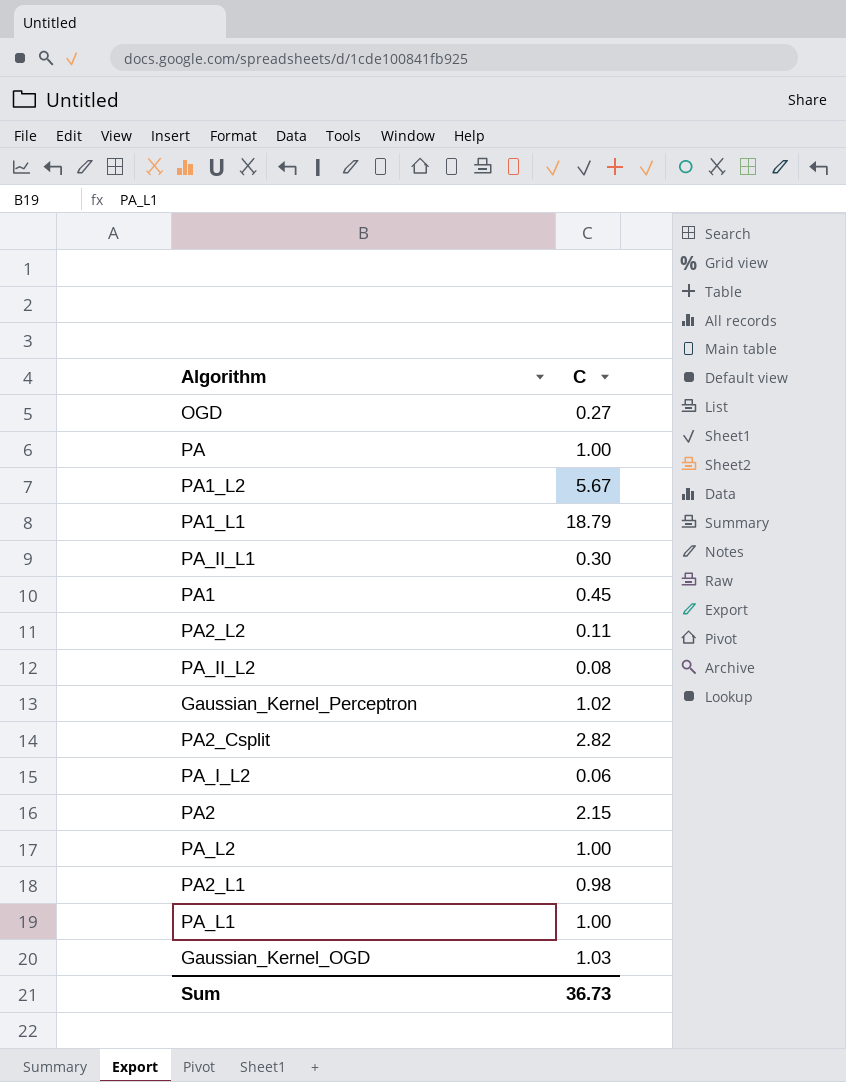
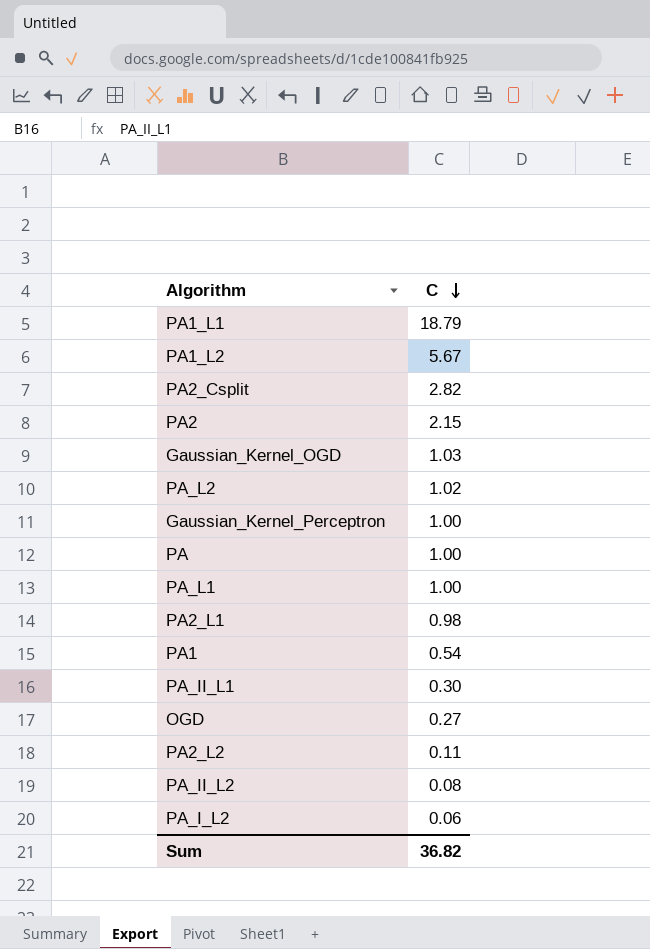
row order: none -> C descending
PA_L2 | C: 1.00 -> 1.02
Gaussian_Kernel_Perceptron | C: 1.02 -> 1.00
PA1 | C: 0.45 -> 0.54
Sum | C: 36.73 -> 36.82

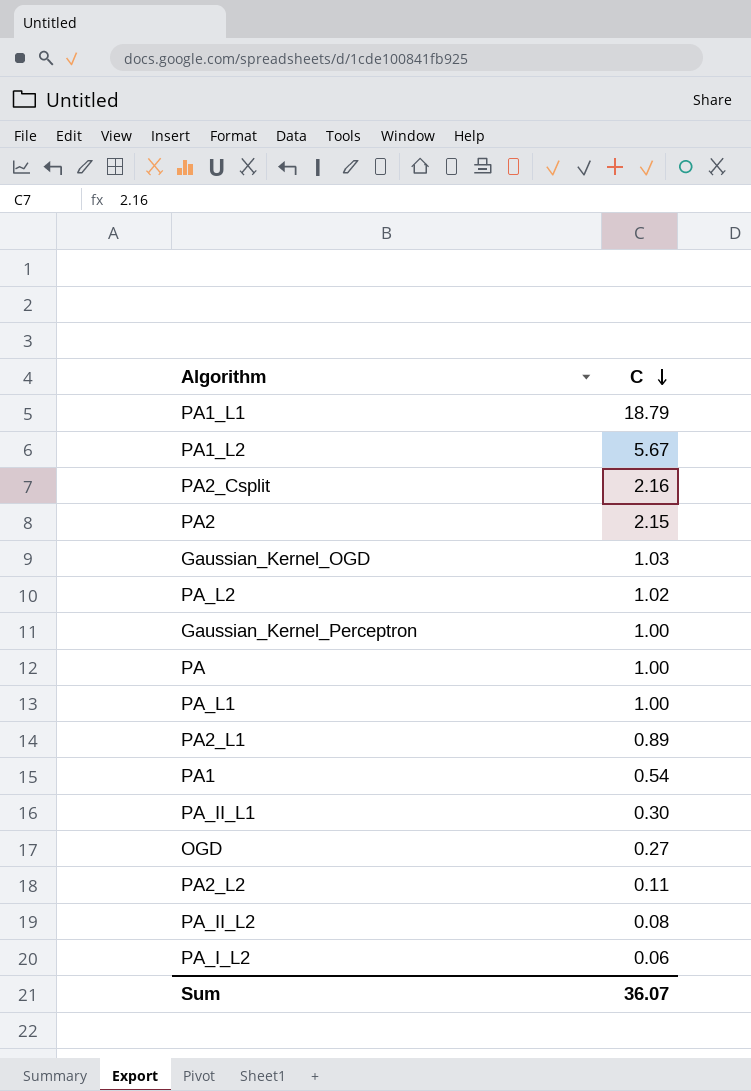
PA2_Csplit | C: 2.82 -> 2.16
PA2_L1 | C: 0.98 -> 0.89
Sum | C: 36.82 -> 36.07

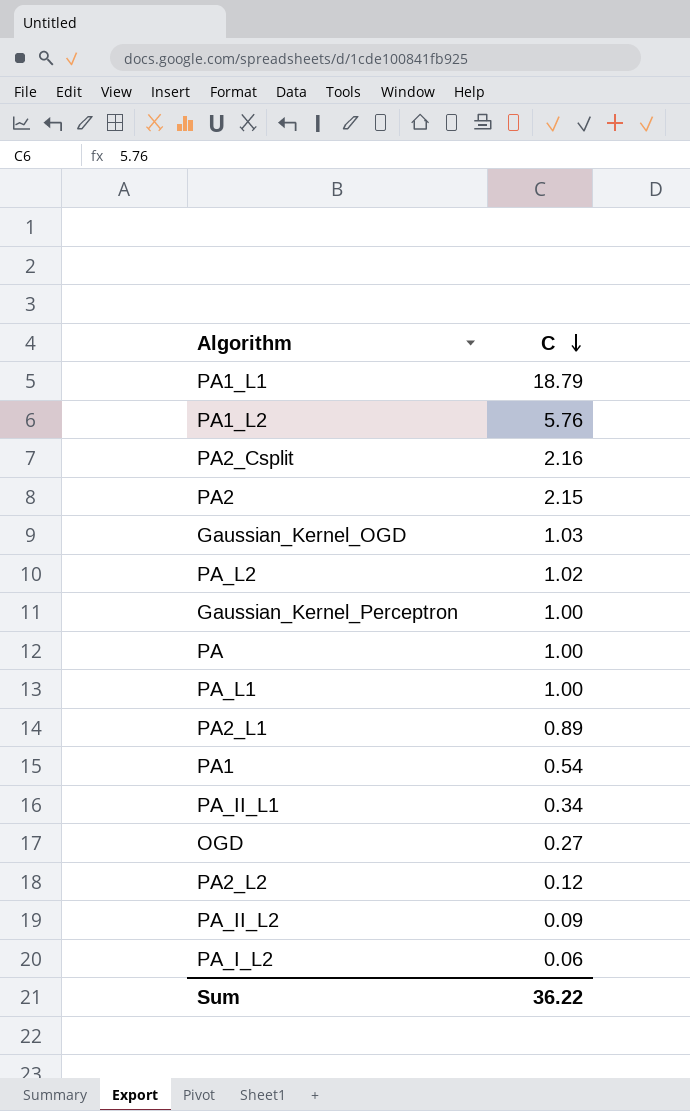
PA1_L2 | C: 5.67 -> 5.76
PA_II_L1 | C: 0.30 -> 0.34
PA2_L2 | C: 0.11 -> 0.12
PA_II_L2 | C: 0.08 -> 0.09
Sum | C: 36.07 -> 36.22

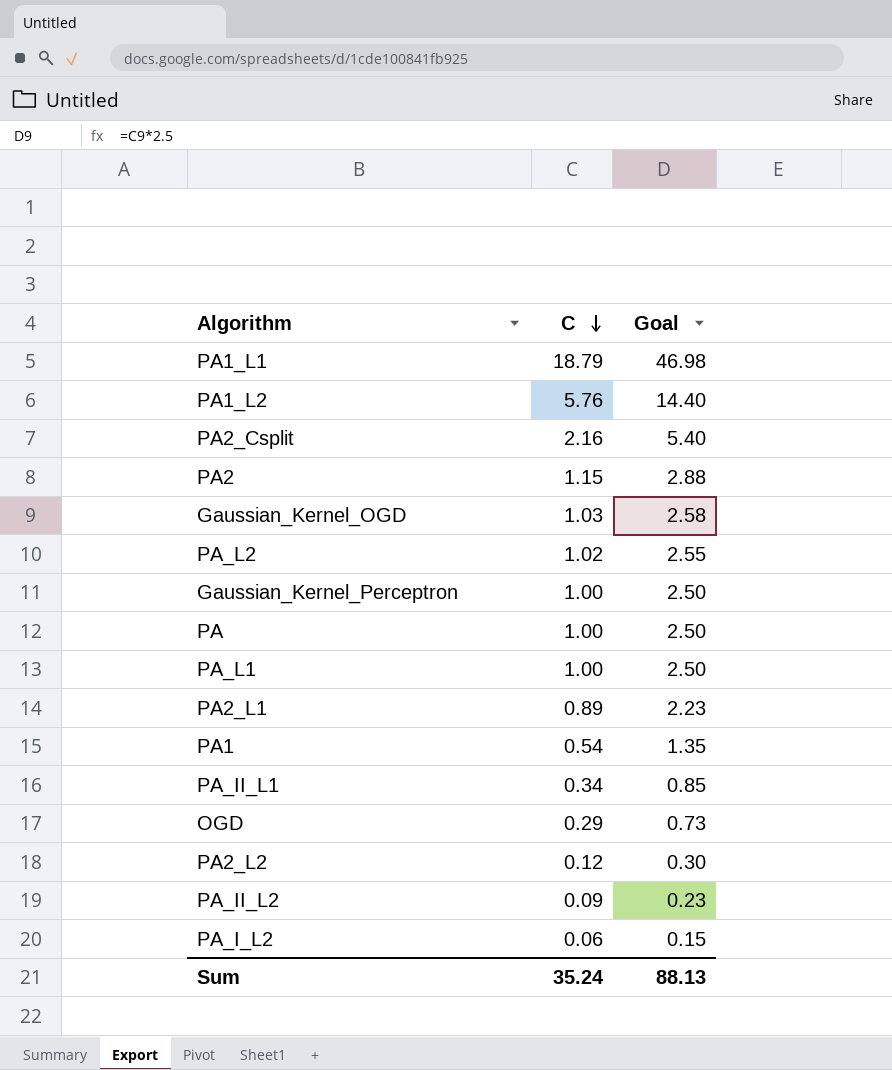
column Goal | formula: none -> [C] * 2.5
PA2 | C: 2.15 -> 1.15
OGD | C: 0.27 -> 0.29
Sum | C: 36.22 -> 35.24

